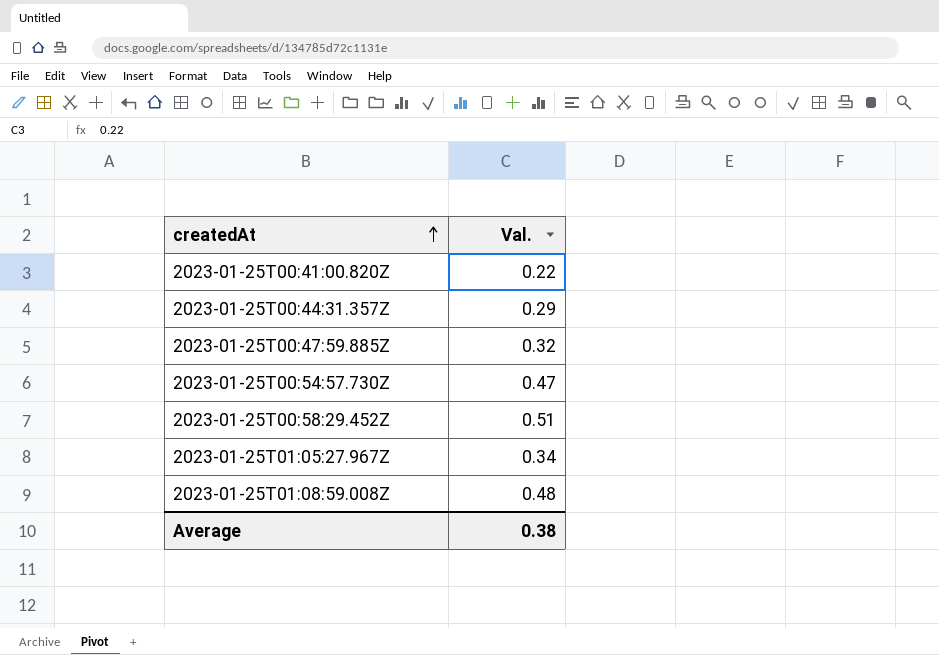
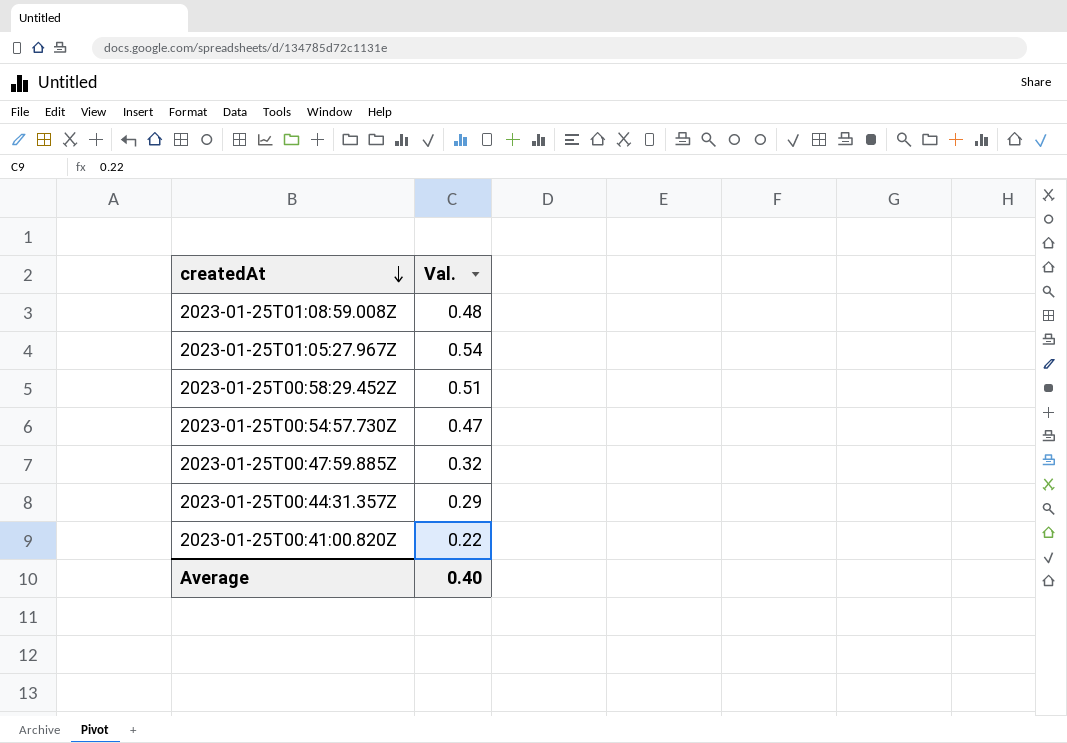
row order: createdAt ascending -> createdAt descending
2023-01-25T01:05:27.967Z | Val.: 0.34 -> 0.54
Average | Val.: 0.38 -> 0.40

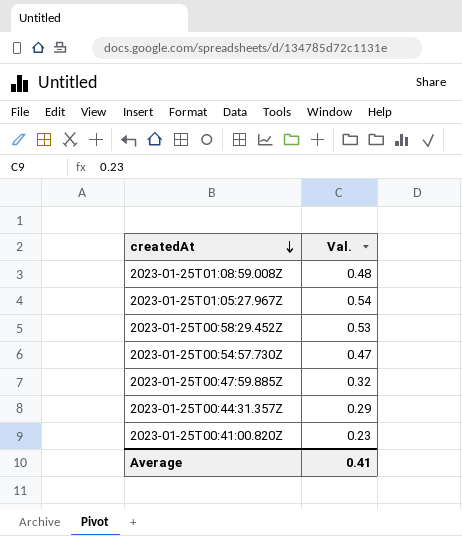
2023-01-25T00:58:29.452Z | Val.: 0.51 -> 0.53
2023-01-25T00:41:00.820Z | Val.: 0.22 -> 0.23
Average | Val.: 0.40 -> 0.41

